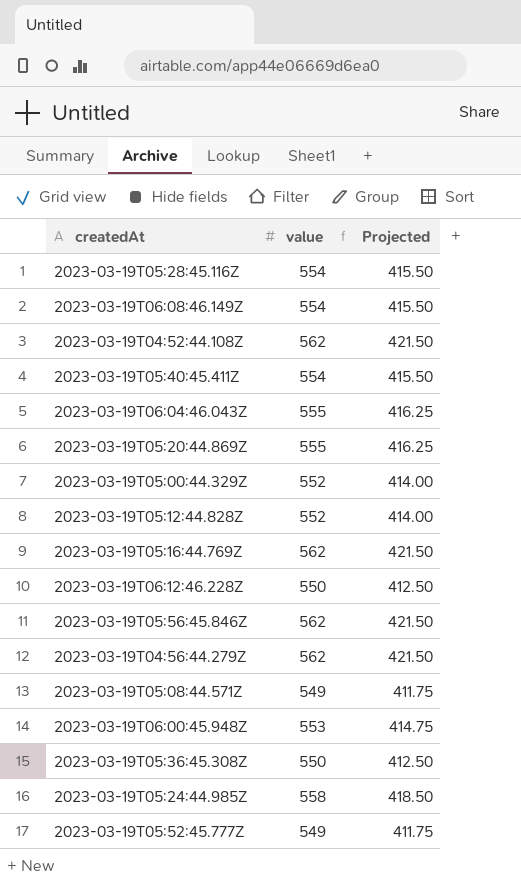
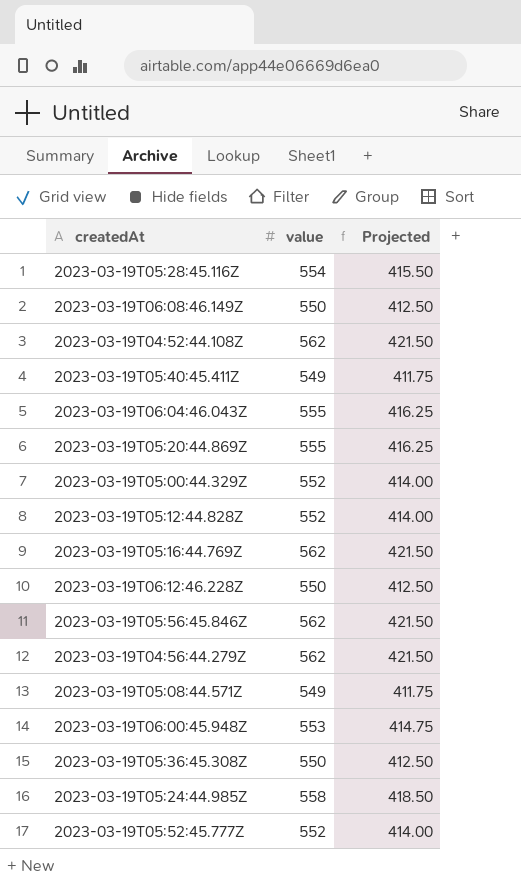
2023-03-19T06:08:46.149Z | value: 554 -> 550
2023-03-19T06:08:46.149Z | Projected: 415.50 -> 412.50
2023-03-19T05:40:45.411Z | value: 554 -> 549
2023-03-19T05:40:45.411Z | Projected: 415.50 -> 411.75
2023-03-19T05:52:45.777Z | value: 549 -> 552
2023-03-19T05:52:45.777Z | Projected: 411.75 -> 414.00

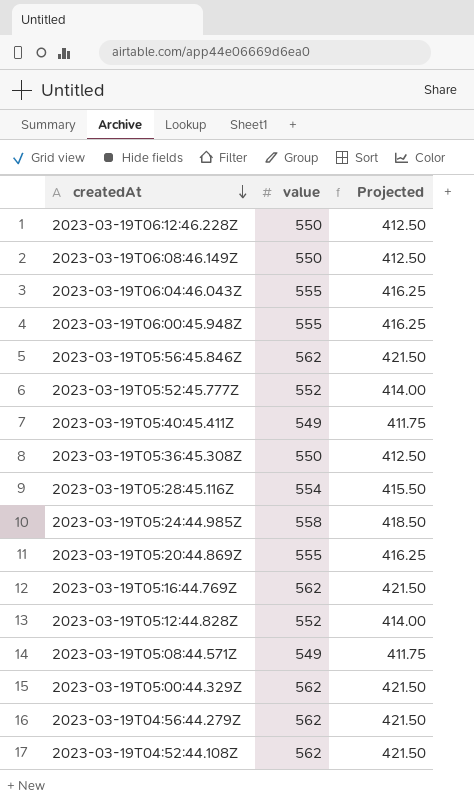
row order: none -> createdAt descending
2023-03-19T06:00:45.948Z | value: 553 -> 555
2023-03-19T06:00:45.948Z | Projected: 414.75 -> 416.25
2023-03-19T05:00:44.329Z | value: 552 -> 562
2023-03-19T05:00:44.329Z | Projected: 414.00 -> 421.50

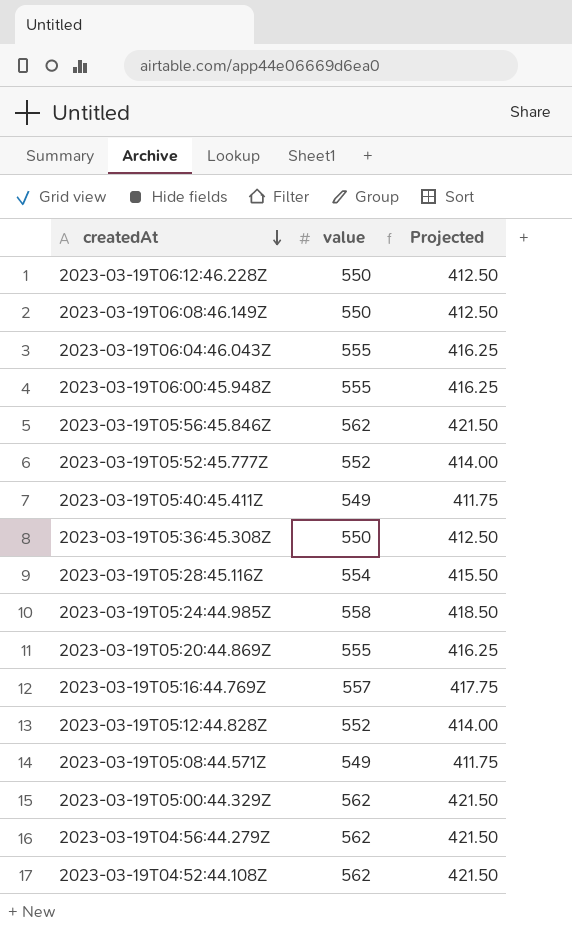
2023-03-19T05:16:44.769Z | value: 562 -> 557
2023-03-19T05:16:44.769Z | Projected: 421.50 -> 417.75

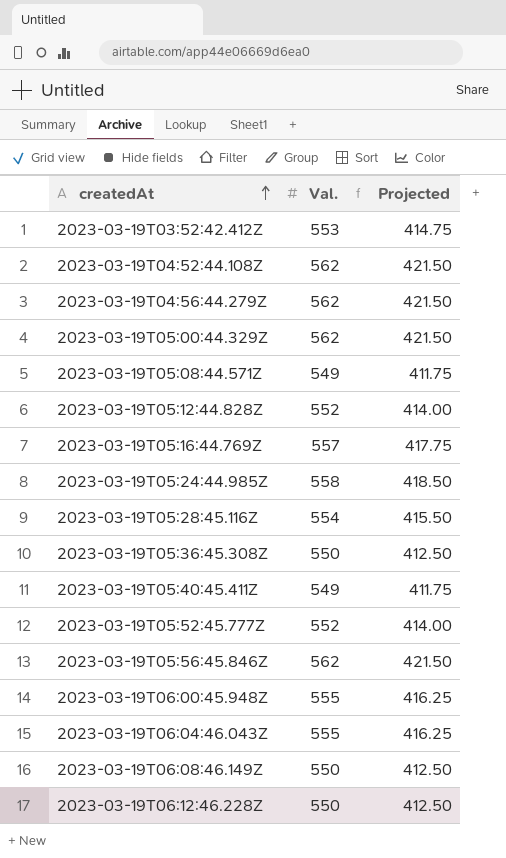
row order: createdAt descending -> createdAt ascending
column name: value -> Val.
row 2023-03-19T05:20:44.869Z: 555 | 416.25 -> none
row 2023-03-19T03:52:42.412Z: none -> 553 | 414.75

